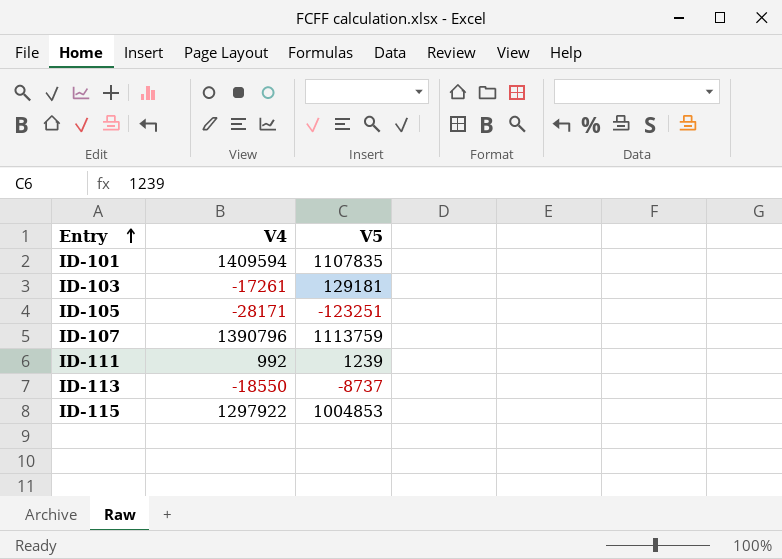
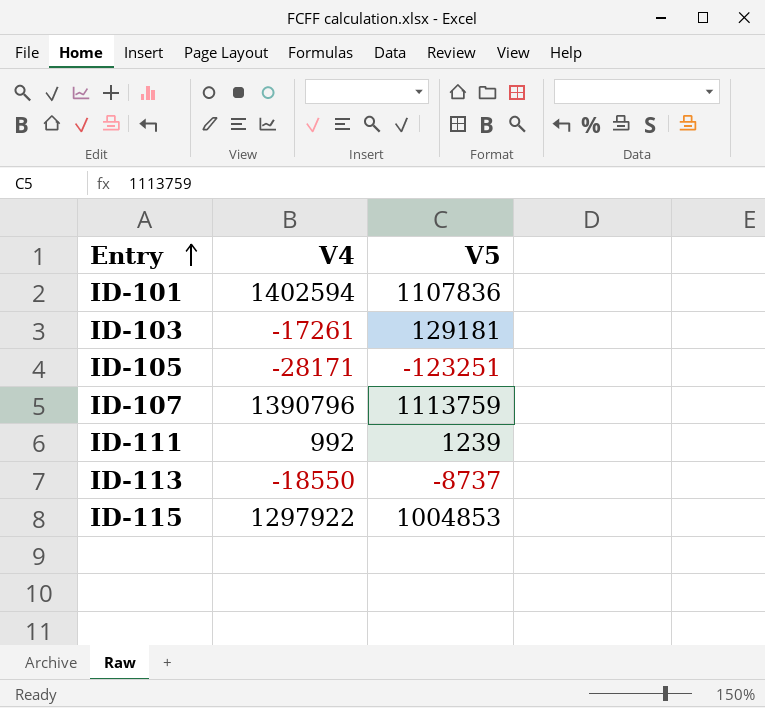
ID-101 | V4: 1409594 -> 1402594
ID-101 | V5: 1107835 -> 1107836

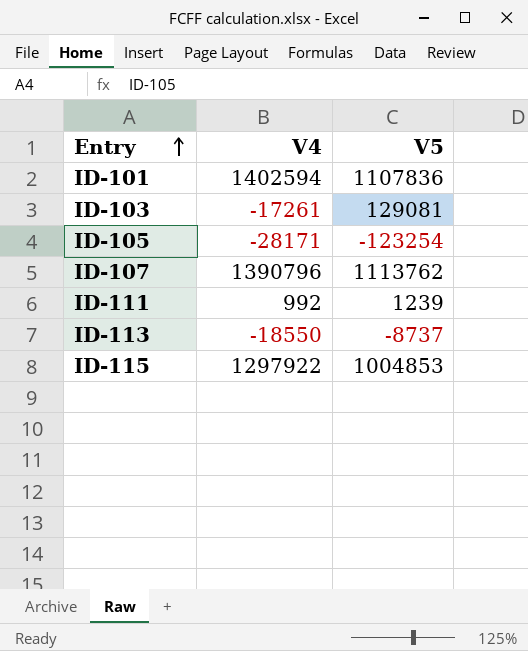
ID-103 | V5: 129181 -> 129081
ID-105 | V5: -123251 -> -123254
ID-107 | V5: 1113759 -> 1113762

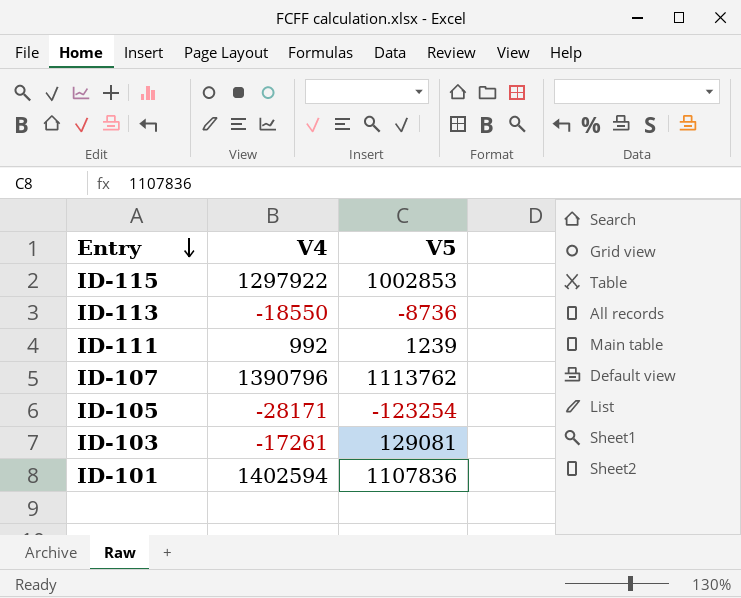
row order: Entry ascending -> Entry descending
ID-115 | V5: 1004853 -> 1002853
ID-113 | V5: -8737 -> -8736

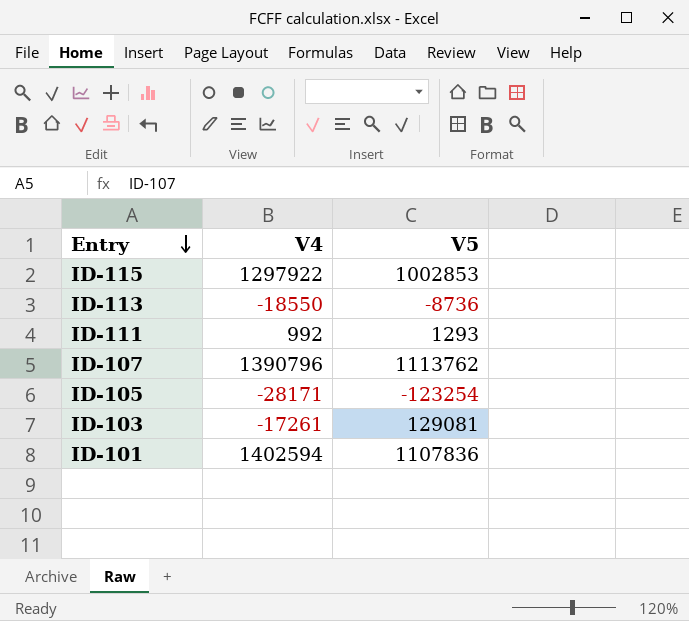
ID-111 | V5: 1239 -> 1293

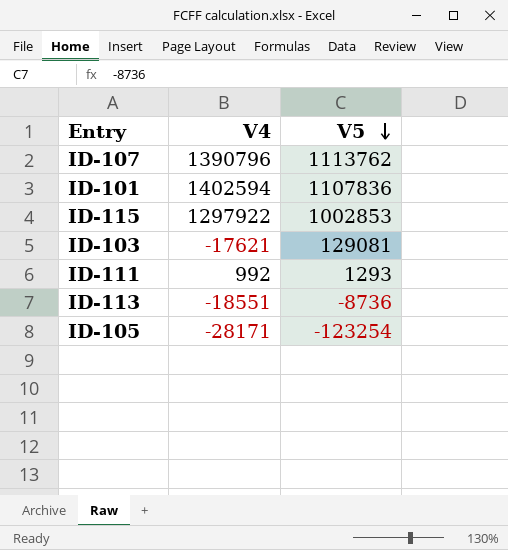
row order: Entry descending -> V5 descending
ID-103 | V4: -17261 -> -17621
ID-113 | V4: -18550 -> -18551

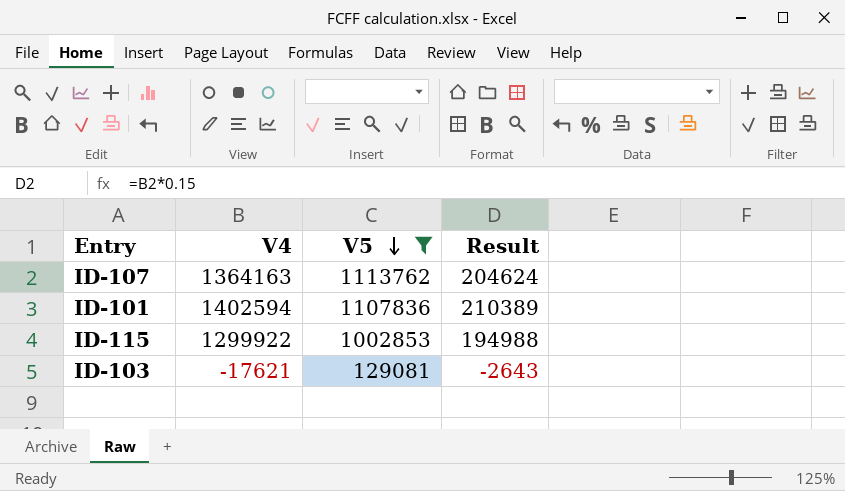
filter: none -> V5 >= 129081
column Result | formula: none -> [V4] * 0.15
ID-107 | V4: 1390796 -> 1364163
ID-115 | V4: 1297922 -> 1299922

